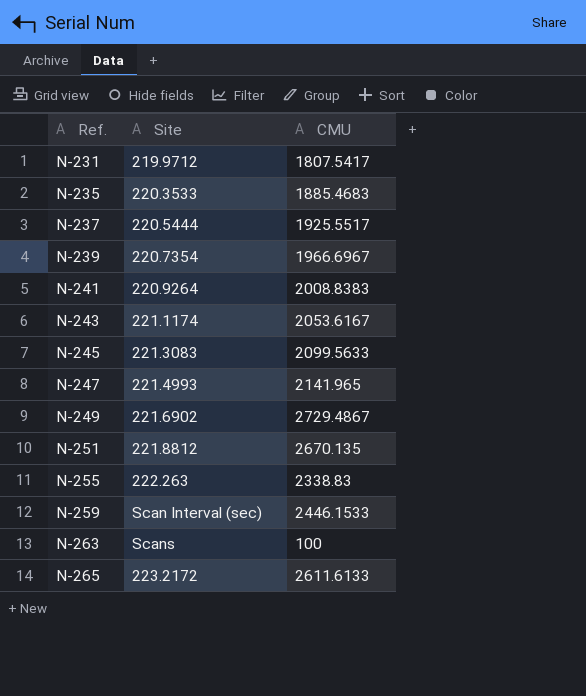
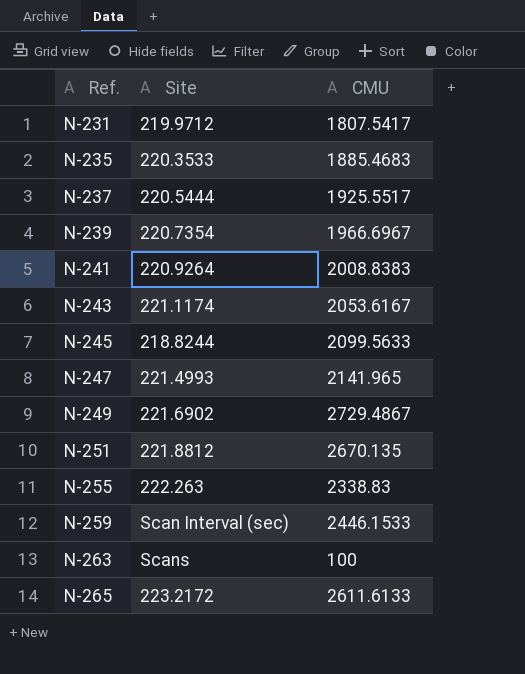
N-245 | Site: 221.3083 -> 218.8244

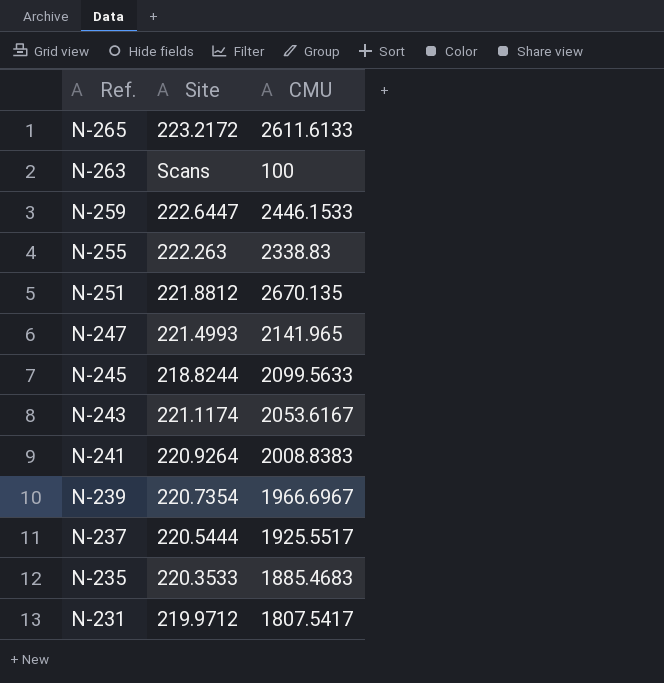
row order: Ref. ascending -> Ref. descending
row N-249: 221.6902 | 2729.4867 -> none
N-259 | Site: Scan Interval (sec) -> 222.6447

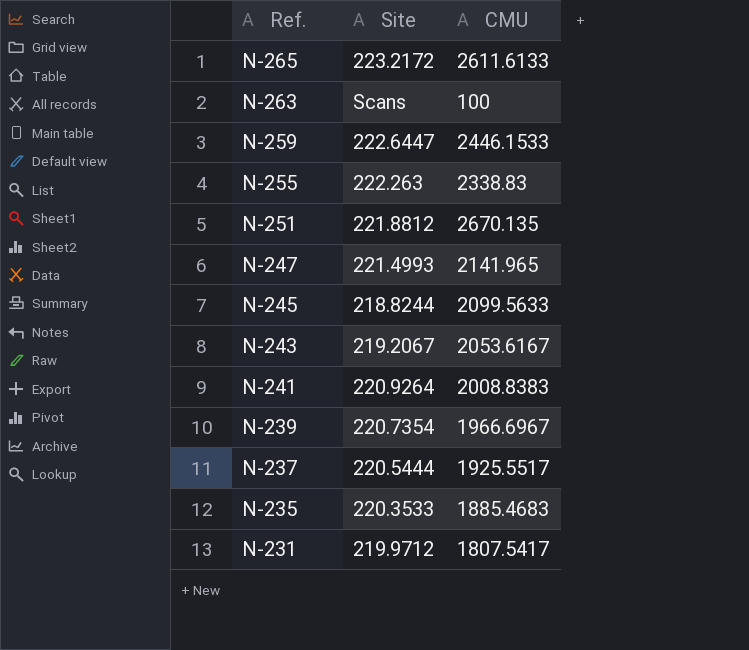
N-243 | Site: 221.1174 -> 219.2067

